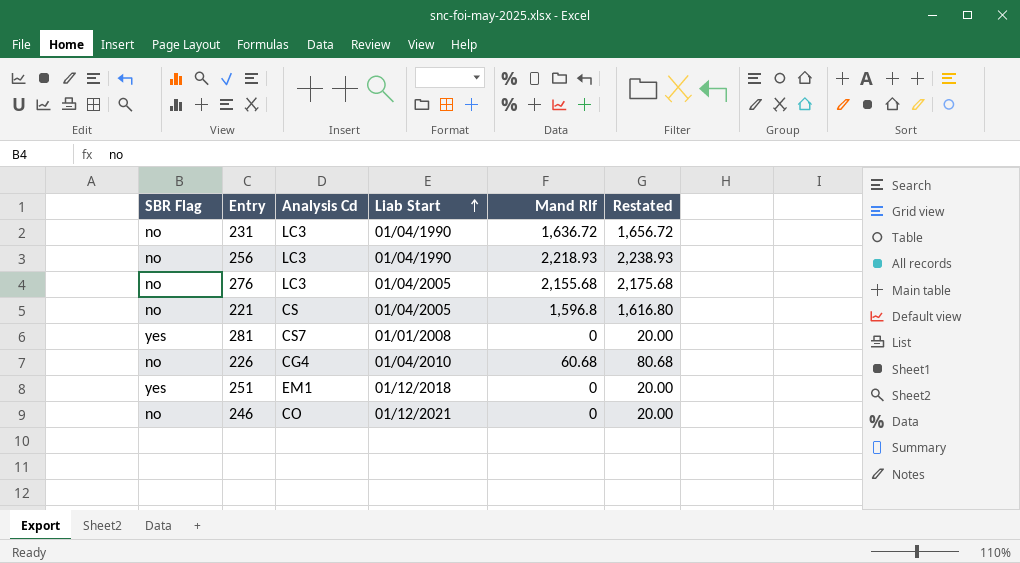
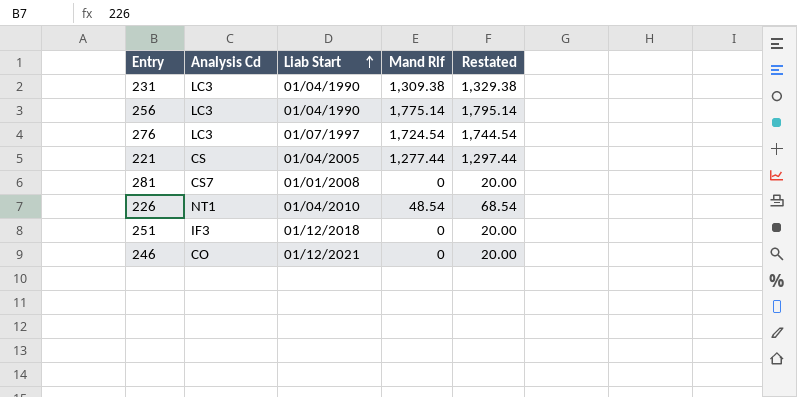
column SBR Flag | position: 1 -> none
231 | Mand Rlf: 1,636.72 -> 1,309.38
231 | Restated: 1,656.72 -> 1,329.38
256 | Mand Rlf: 2,218.93 -> 1,775.14
256 | Restated: 2,238.93 -> 1,795.14
276 | Liab Start: 01/04/2005 -> 01/07/1997
276 | Mand Rlf: 2,155.68 -> 1,724.54
276 | Restated: 2,175.68 -> 1,744.54
221 | Mand Rlf: 1,596.8 -> 1,277.44
221 | Restated: 1,616.80 -> 1,297.44
226 | Analysis Cd: CG4 -> NT1
226 | Mand Rlf: 60.68 -> 48.54
226 | Restated: 80.68 -> 68.54
251 | Analysis Cd: EM1 -> IF3

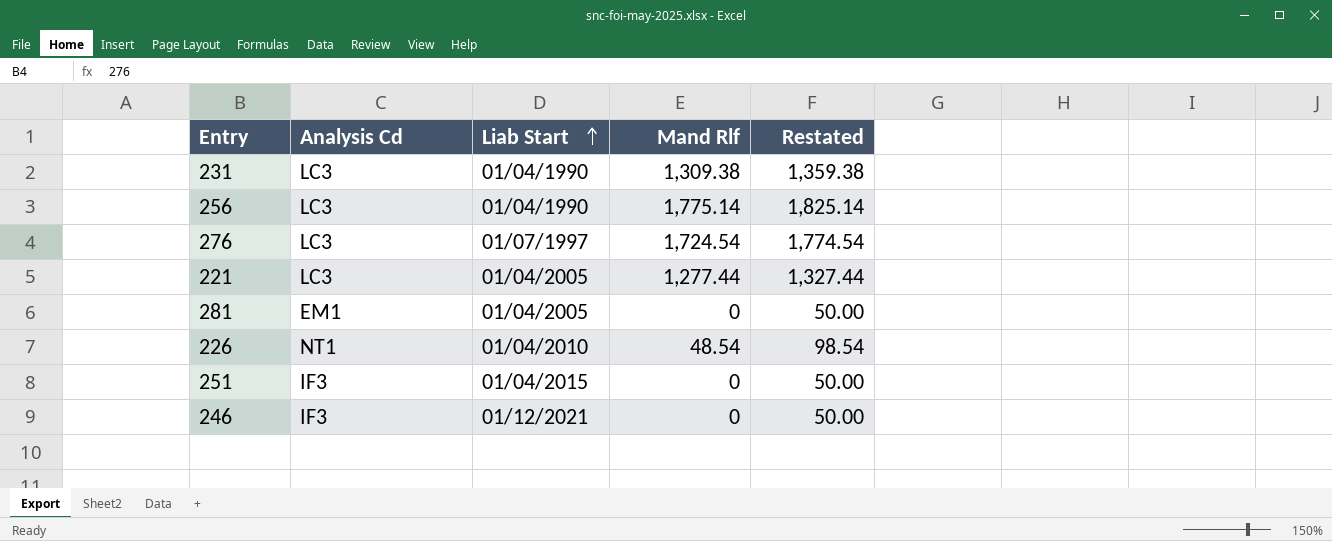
column Restated | formula: [Mand Rlf] + 20 -> [Mand Rlf] + 50
221 | Analysis Cd: CS -> LC3
281 | Analysis Cd: CS7 -> EM1
281 | Liab Start: 01/01/2008 -> 01/04/2005
251 | Liab Start: 01/12/2018 -> 01/04/2015
246 | Analysis Cd: CO -> IF3

